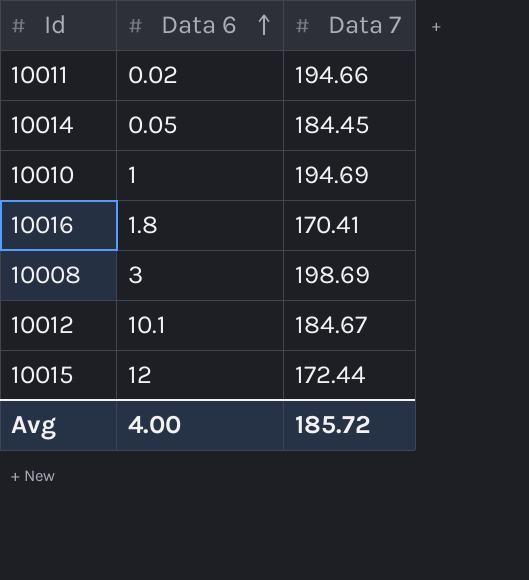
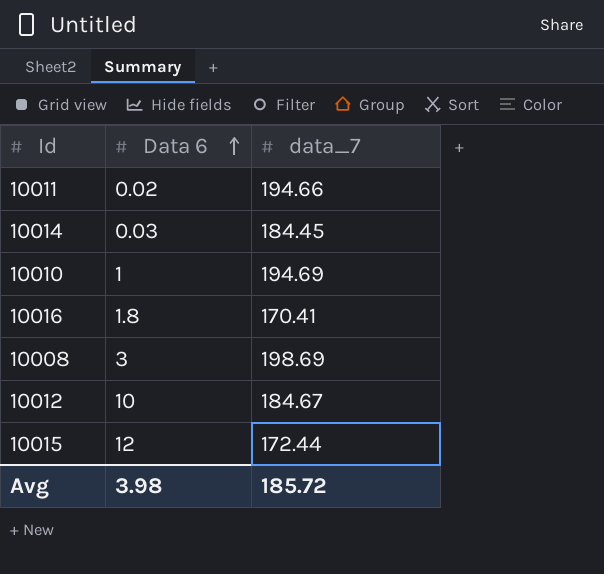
column name: Data 7 -> data_7
10014 | Data 6: 0.05 -> 0.03
10012 | Data 6: 10.1 -> 10
Avg | Data 6: 4.00 -> 3.98

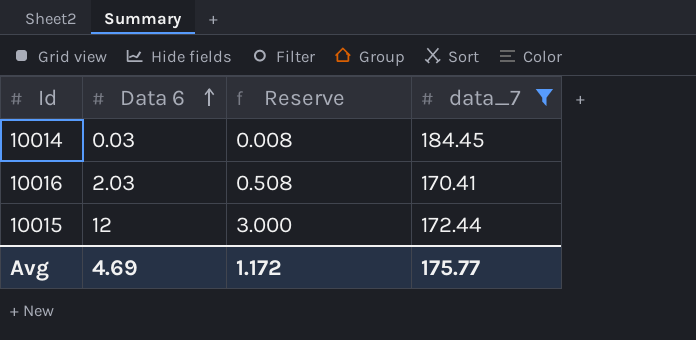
filter: none -> data_7 <= 184.45
column Reserve | formula: none -> [Data 6] * 0.25
10016 | Data 6: 1.8 -> 2.03
Avg | Data 6: 3.98 -> 4.69
Avg | data_7: 185.72 -> 175.77

